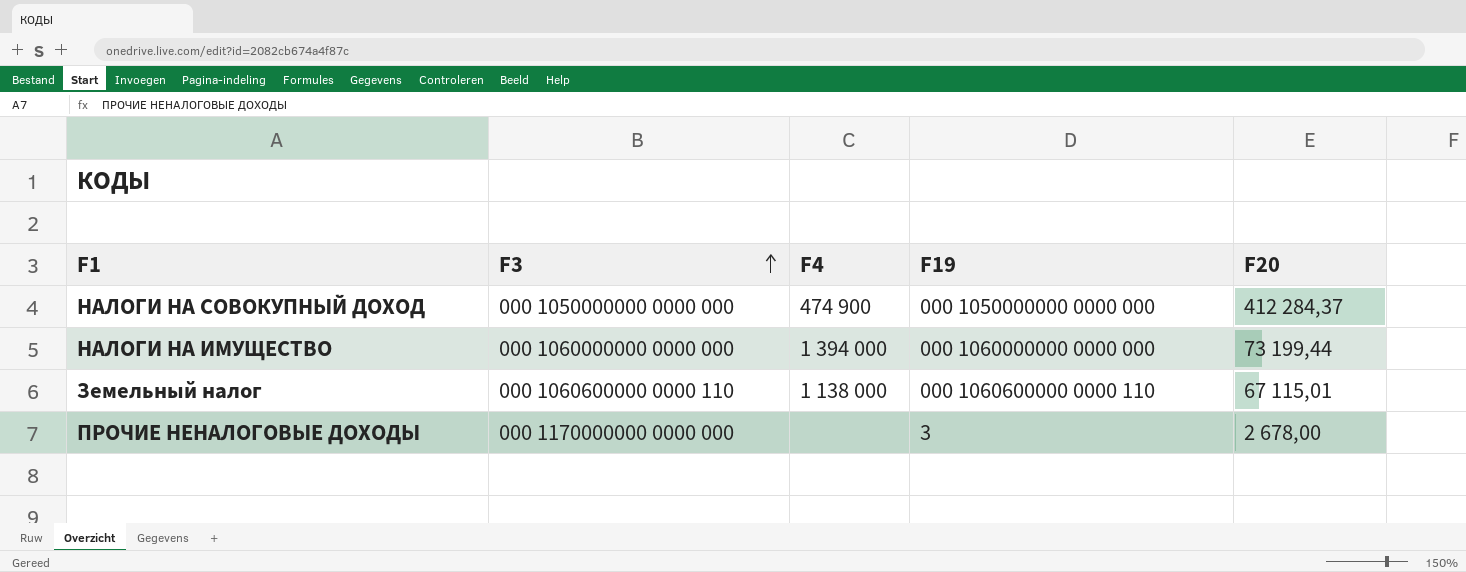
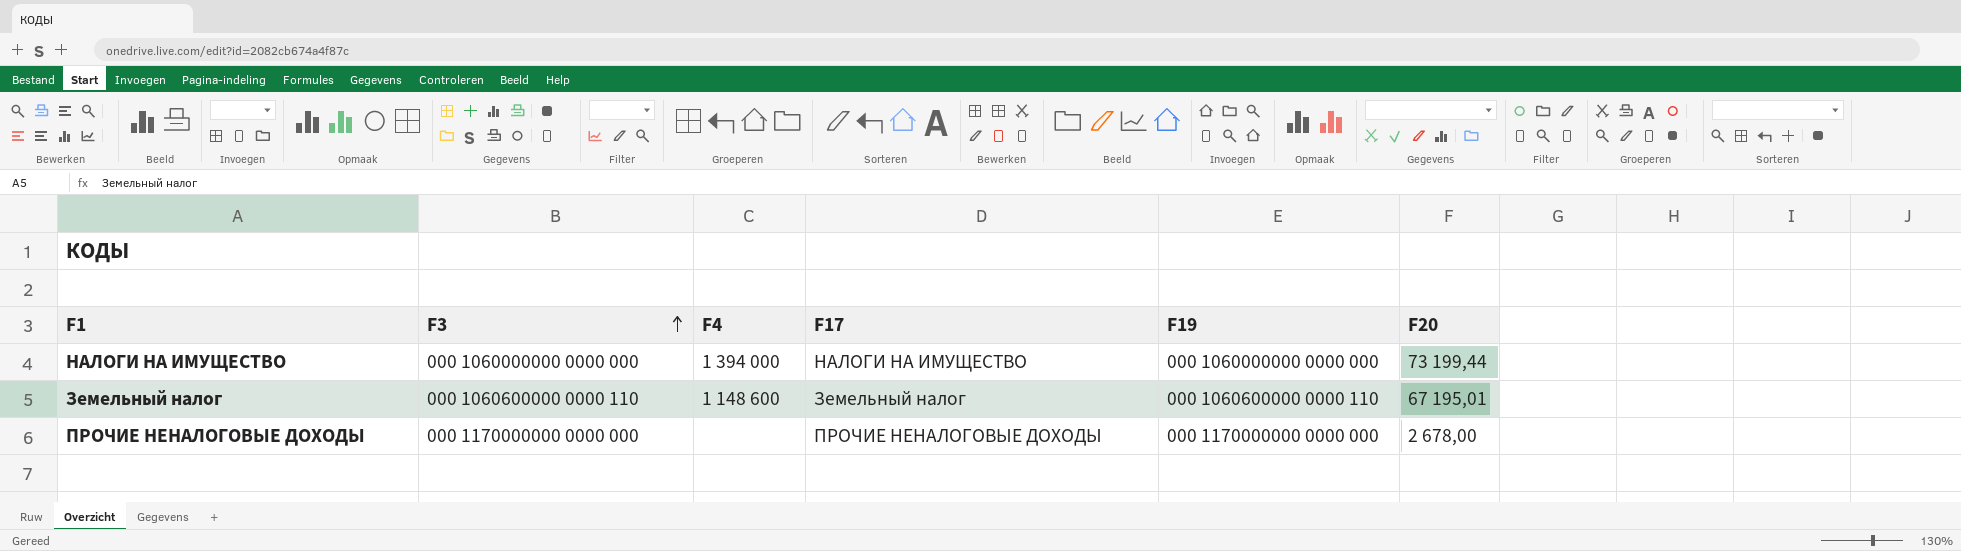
column F17 | position: none -> 4
row НАЛОГИ НА СОВОКУПНЫЙ ДОХОД: 000 1050000000 0000 000 | 474 900 | 000 1050000000 0000 000 | 412 284,37 -> none
Земельный налог | F4: 1 138 000 -> 1 148 600
Земельный налог | F20: 67 115,01 -> 67 195,01
ПРОЧИЕ НЕНАЛОГОВЫЕ ДОХОДЫ | F19: 3 -> 000 1170000000 0000 000

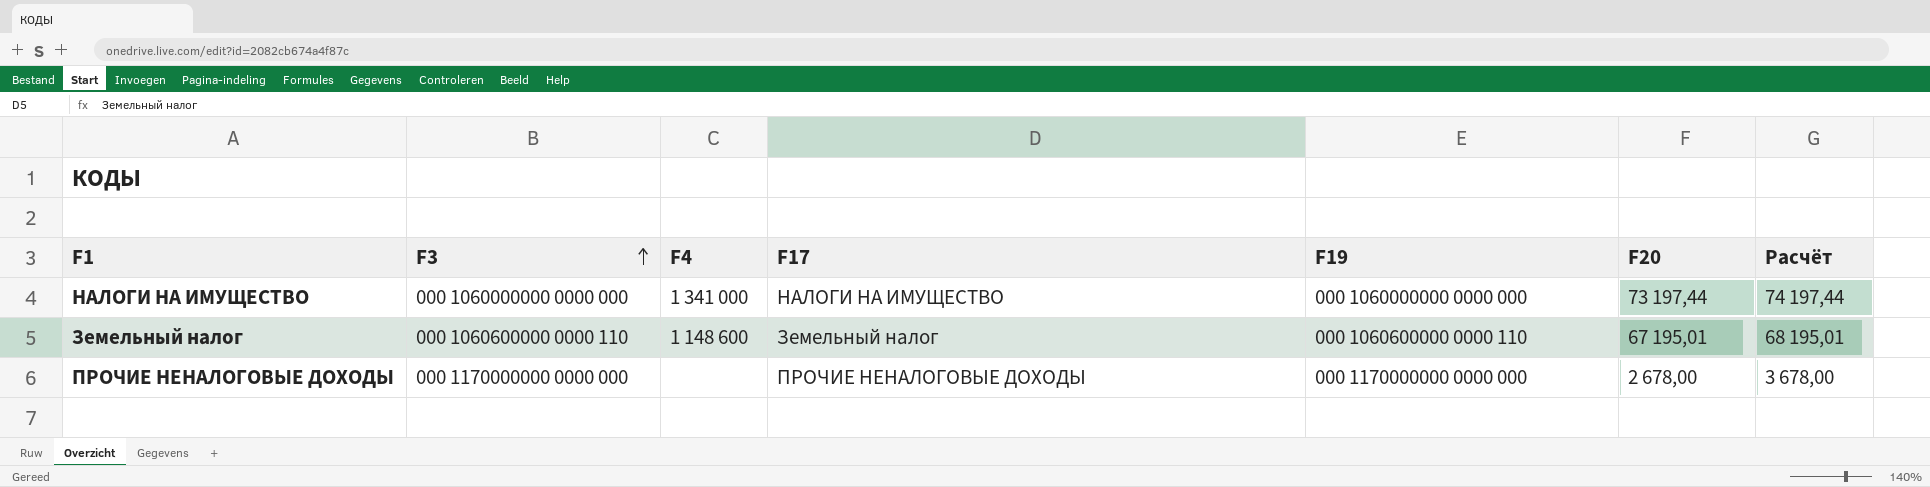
column Расчёт | formula: none -> [F20] + 1000
НАЛОГИ НА ИМУЩЕСТВО | F4: 1 394 000 -> 1 341 000
НАЛОГИ НА ИМУЩЕСТВО | F20: 73 199,44 -> 73 197,44

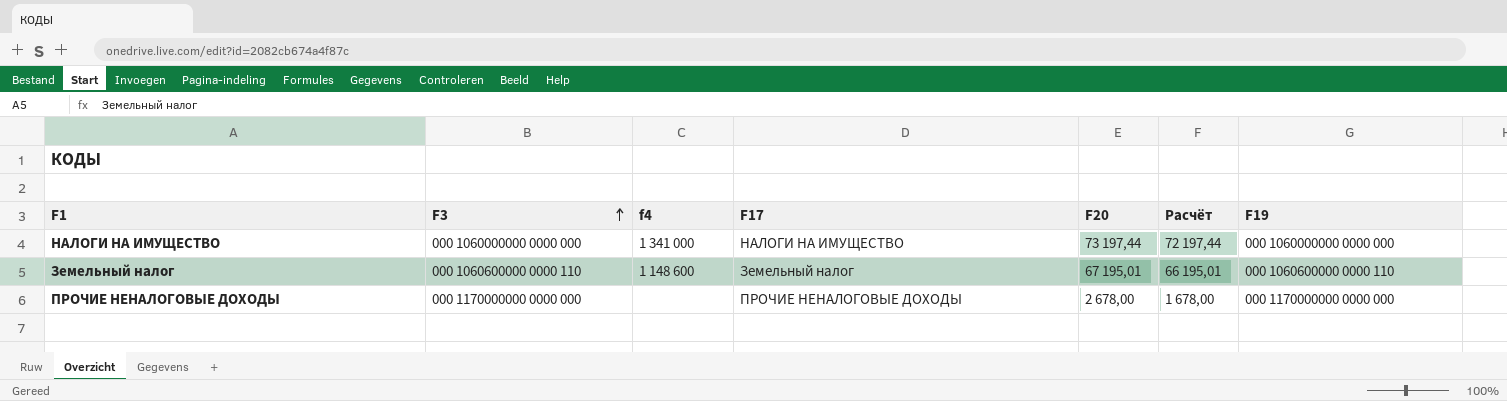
column name: F4 -> f4
column Расчёт | formula: [F20] + 1000 -> [F20] - 1000
column F19 | position: 5 -> 7

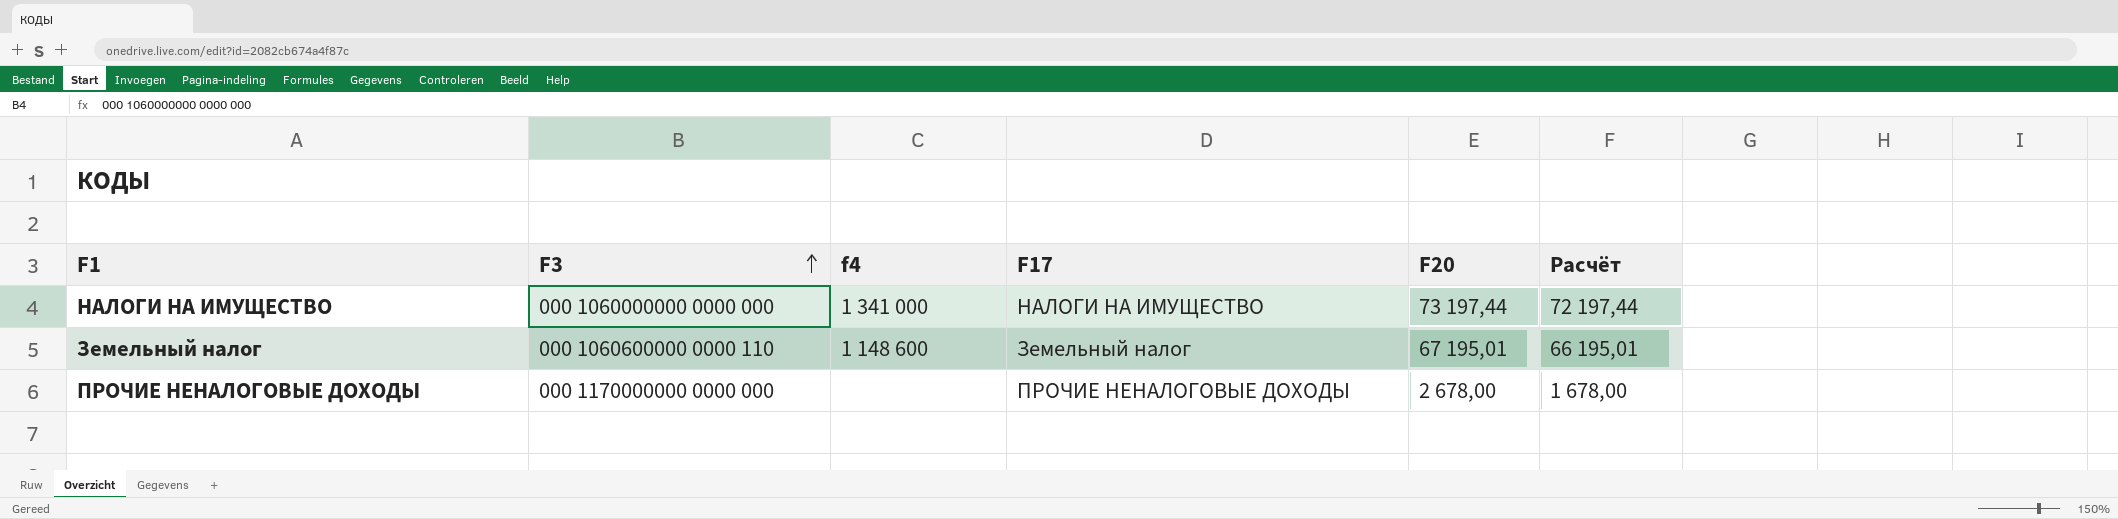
column F19 | position: 7 -> none

